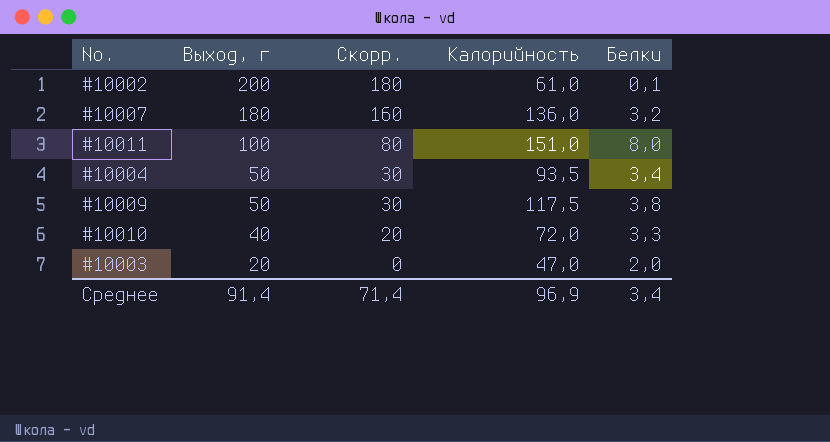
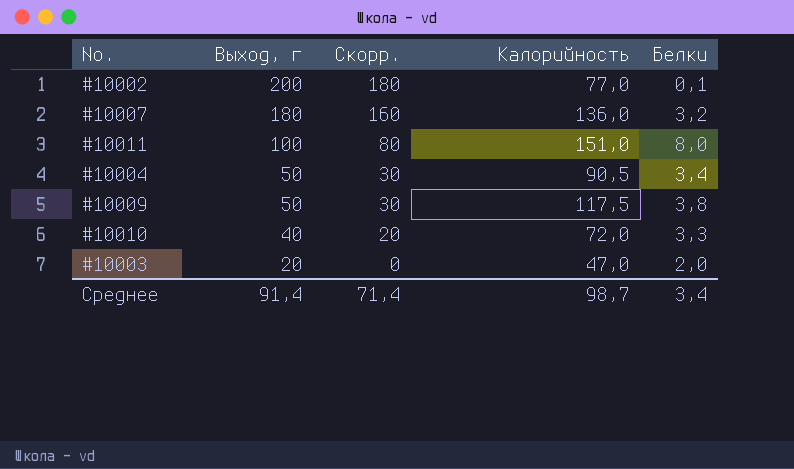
#10002 | Калорийность: 61,0 -> 77,0
#10004 | Калорийность: 93,5 -> 90,5
Среднее | Калорийность: 96,9 -> 98,7

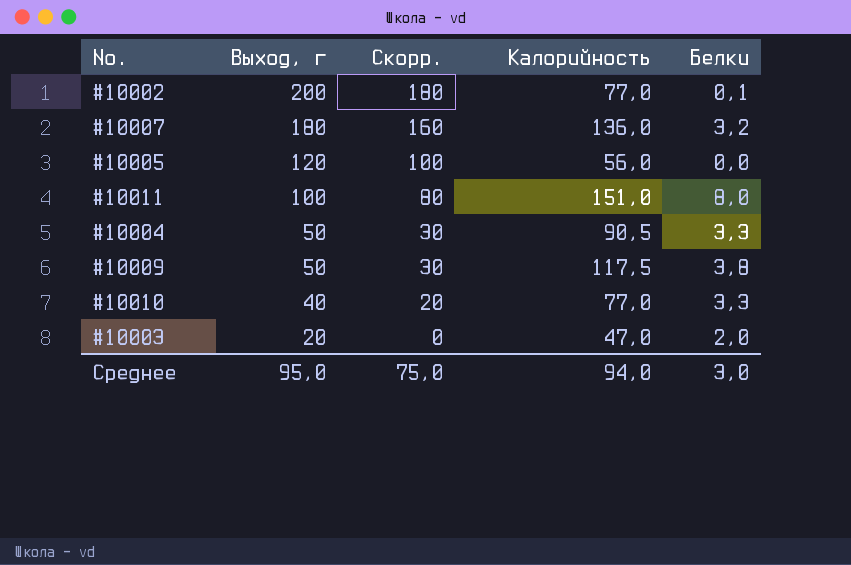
row #10005: none -> 120 | 100 | 56,0 | 0,0
#10004 | Белки: 3,4 -> 3,3
#10010 | Калорийность: 72,0 -> 77,0
Среднее | Выход, г: 91,4 -> 95,0
Среднее | Скорр.: 71,4 -> 75,0
Среднее | Калорийность: 98,7 -> 94,0
Среднее | Белки: 3,4 -> 3,0

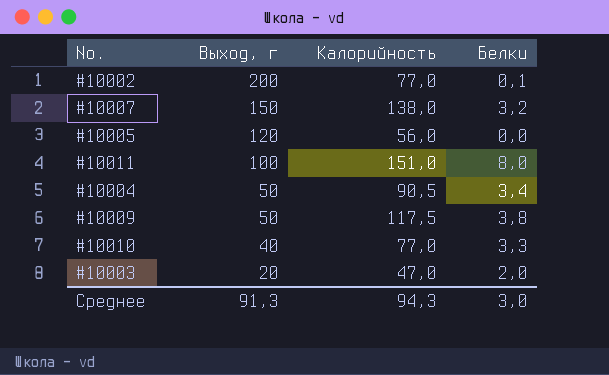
column Скорр. | formula: [Выход, г] - 20 -> none
#10007 | Выход, г: 180 -> 150
#10007 | Калорийность: 136,0 -> 138,0
#10004 | Белки: 3,3 -> 3,4
Среднее | Выход, г: 95,0 -> 91,3
Среднее | Калорийность: 94,0 -> 94,3

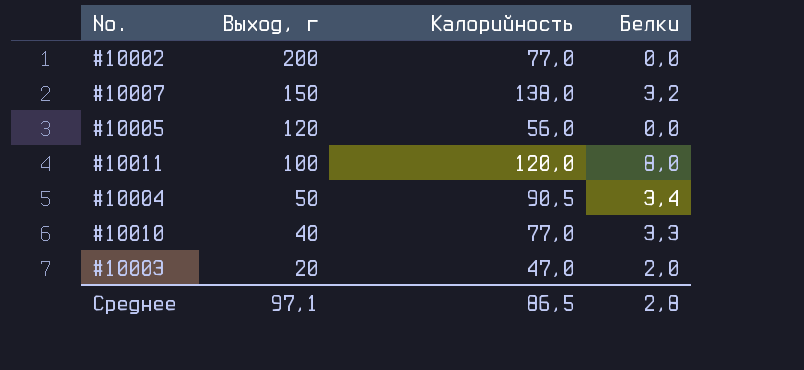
row #10009: 50 | 117,5 | 3,8 -> none
#10002 | Белки: 0,1 -> 0,0
#10011 | Калорийность: 151,0 -> 120,0
Среднее | Выход, г: 91,3 -> 97,1
Среднее | Калорийность: 94,3 -> 86,5
Среднее | Белки: 3,0 -> 2,8

